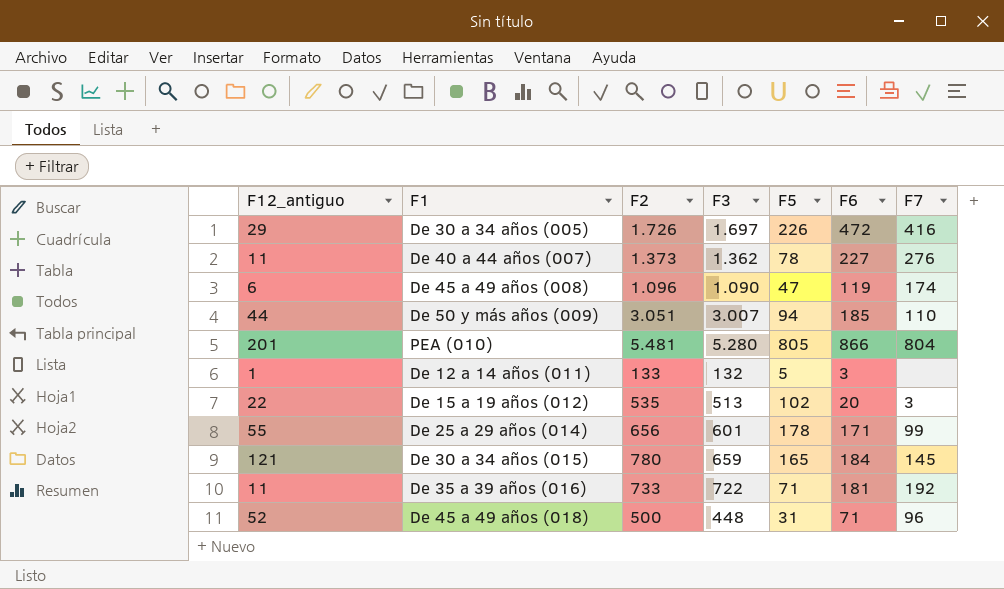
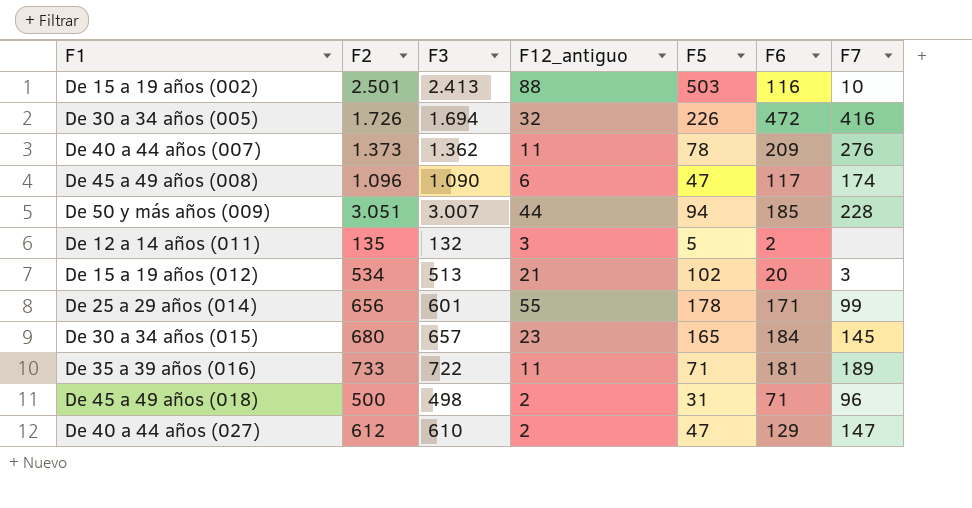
column F12_antiguo | position: 1 -> 4
row PEA (010): 201 | 5.481 | 5.280 | 805 | 866 | 804 -> none
row De 15 a 19 años (002): none -> 2.501 | 2.413 | 88 | 503 | 116 | 10
De 30 a 34 años (005) | F3: 1.697 -> 1.694
De 30 a 34 años (005) | F12_antiguo: 29 -> 32
De 40 a 44 años (007) | F6: 227 -> 209
De 45 a 49 años (008) | F6: 119 -> 117
De 50 y más años (009) | F7: 110 -> 228
De 12 a 14 años (011) | F2: 133 -> 135
De 12 a 14 años (011) | F12_antiguo: 1 -> 3
De 12 a 14 años (011) | F6: 3 -> 2
De 15 a 19 años (012) | F2: 535 -> 534
De 15 a 19 años (012) | F12_antiguo: 22 -> 21
De 30 a 34 años (015) | F2: 780 -> 680
De 30 a 34 años (015) | F3: 659 -> 657
De 30 a 34 años (015) | F12_antiguo: 121 -> 23
De 35 a 39 años (016) | F7: 192 -> 189
De 45 a 49 años (018) | F3: 448 -> 498
De 45 a 49 años (018) | F12_antiguo: 52 -> 2
row De 40 a 44 años (027): none -> 612 | 610 | 2 | 47 | 129 | 147

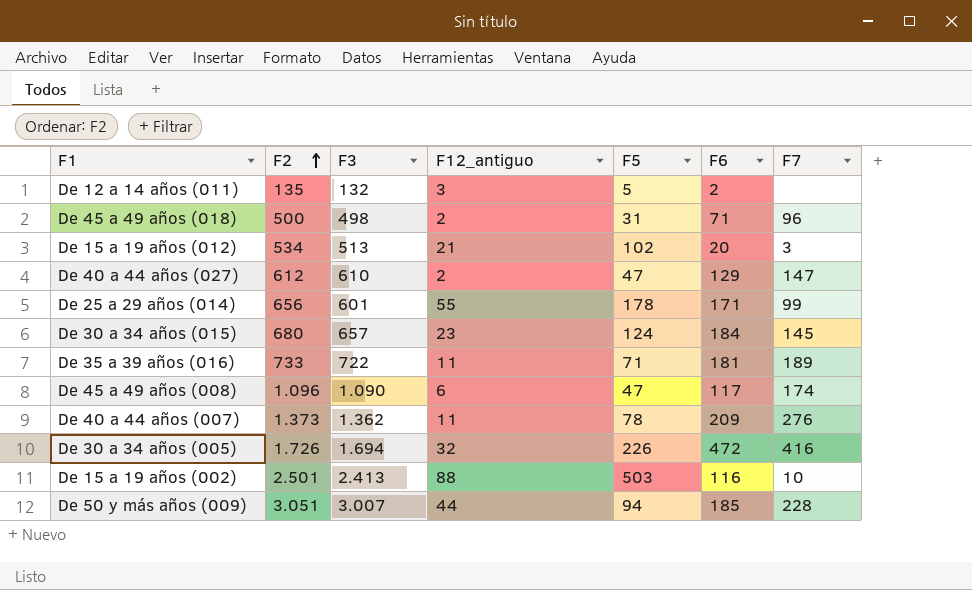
row order: none -> F2 ascending
De 30 a 34 años (015) | F5: 165 -> 124

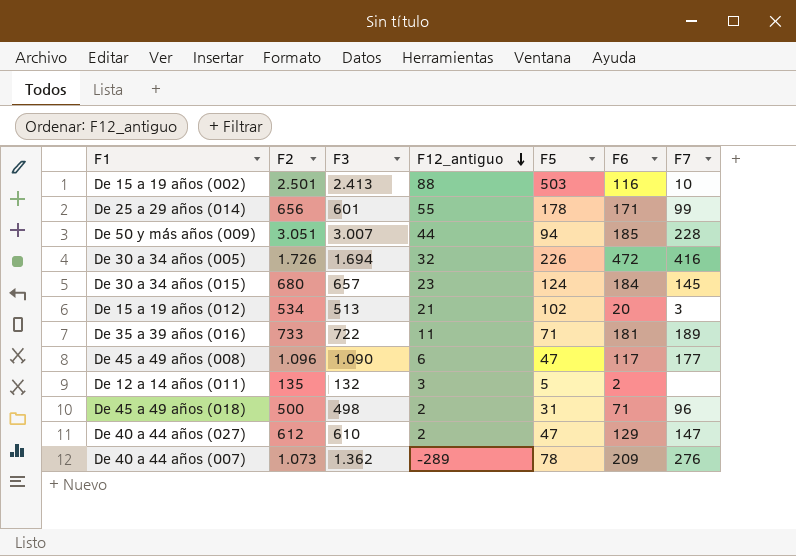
row order: F2 ascending -> F12_antiguo descending
De 45 a 49 años (008) | F7: 174 -> 177
De 40 a 44 años (007) | F2: 1.373 -> 1.073
De 40 a 44 años (007) | F12_antiguo: 11 -> -289

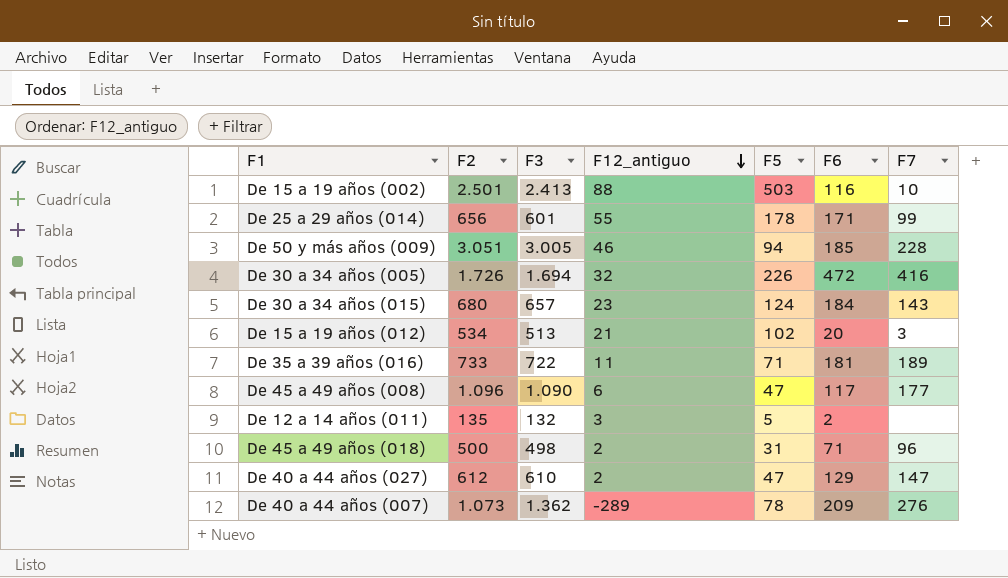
De 50 y más años (009) | F3: 3.007 -> 3.005
De 50 y más años (009) | F12_antiguo: 44 -> 46
De 30 a 34 años (015) | F7: 145 -> 143

